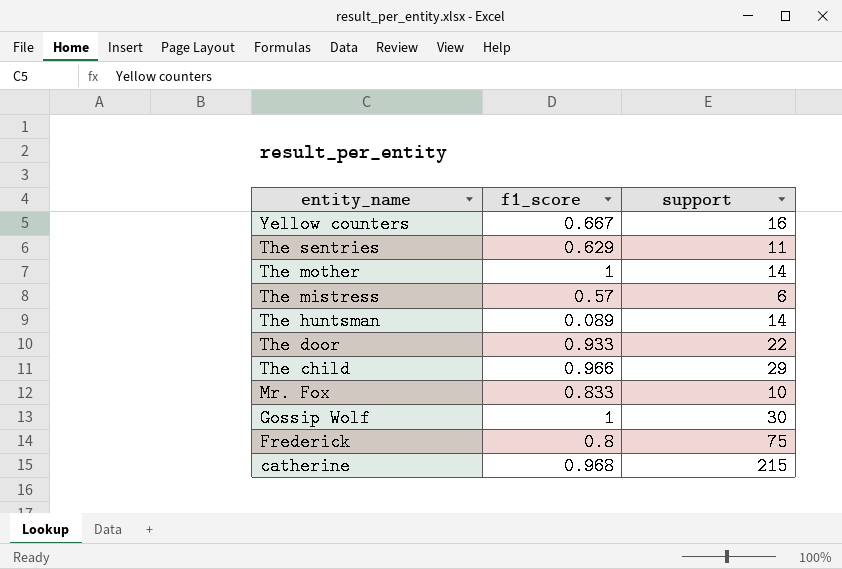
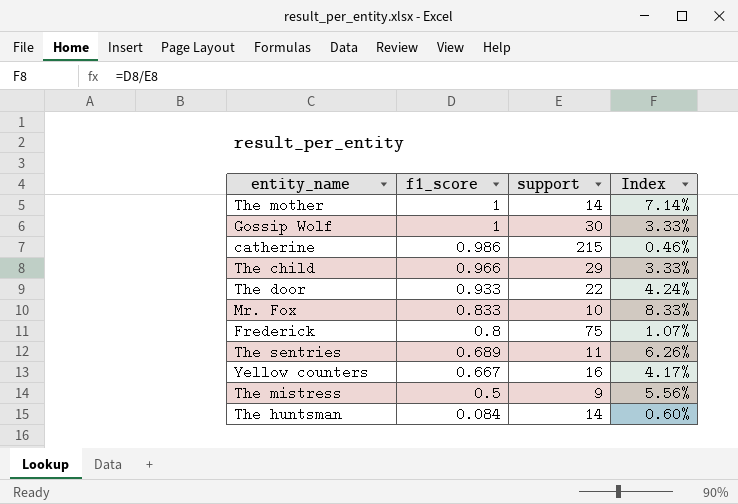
row order: entity_name descending -> f1_score descending
column Index | formula: none -> [f1_score] / [support]
catherine | f1_score: 0.968 -> 0.986
The sentries | f1_score: 0.629 -> 0.689
The mistress | f1_score: 0.57 -> 0.5
The mistress | support: 6 -> 9
The huntsman | f1_score: 0.089 -> 0.084

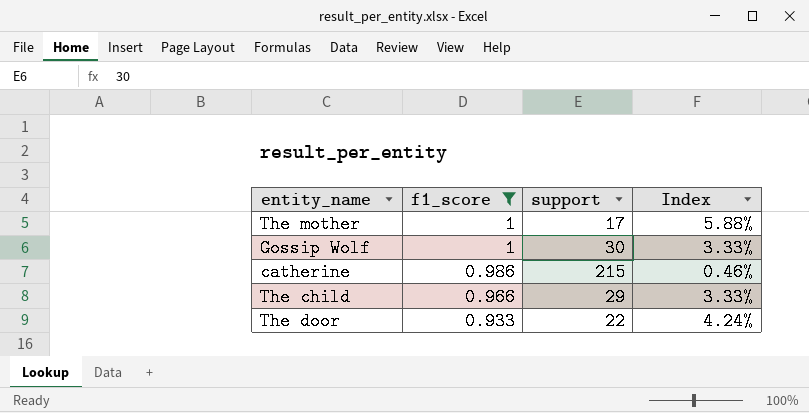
filter: none -> f1_score >= 0.933
The mother | support: 14 -> 17
The mother | Index: 7.14% -> 5.88%

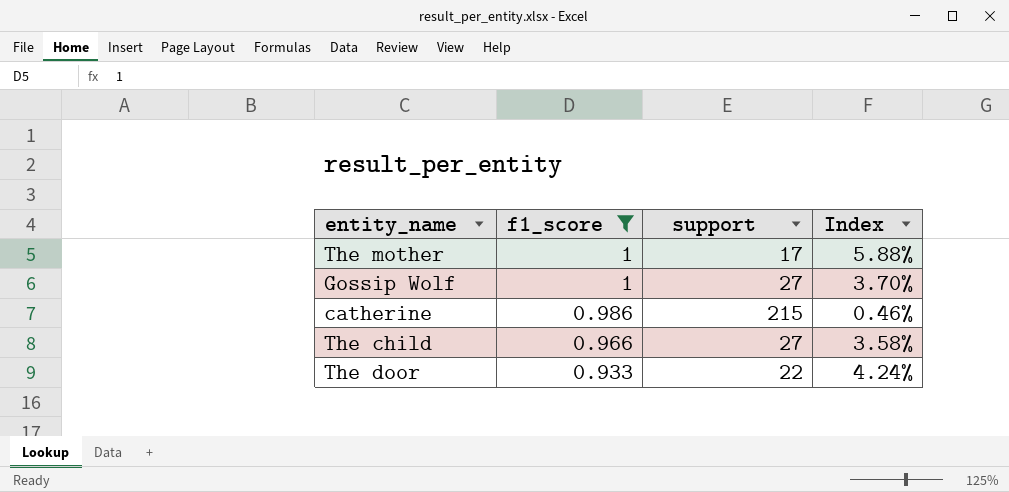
Gossip Wolf | support: 30 -> 27
Gossip Wolf | Index: 3.33% -> 3.70%
The child | support: 29 -> 27
The child | Index: 3.33% -> 3.58%

